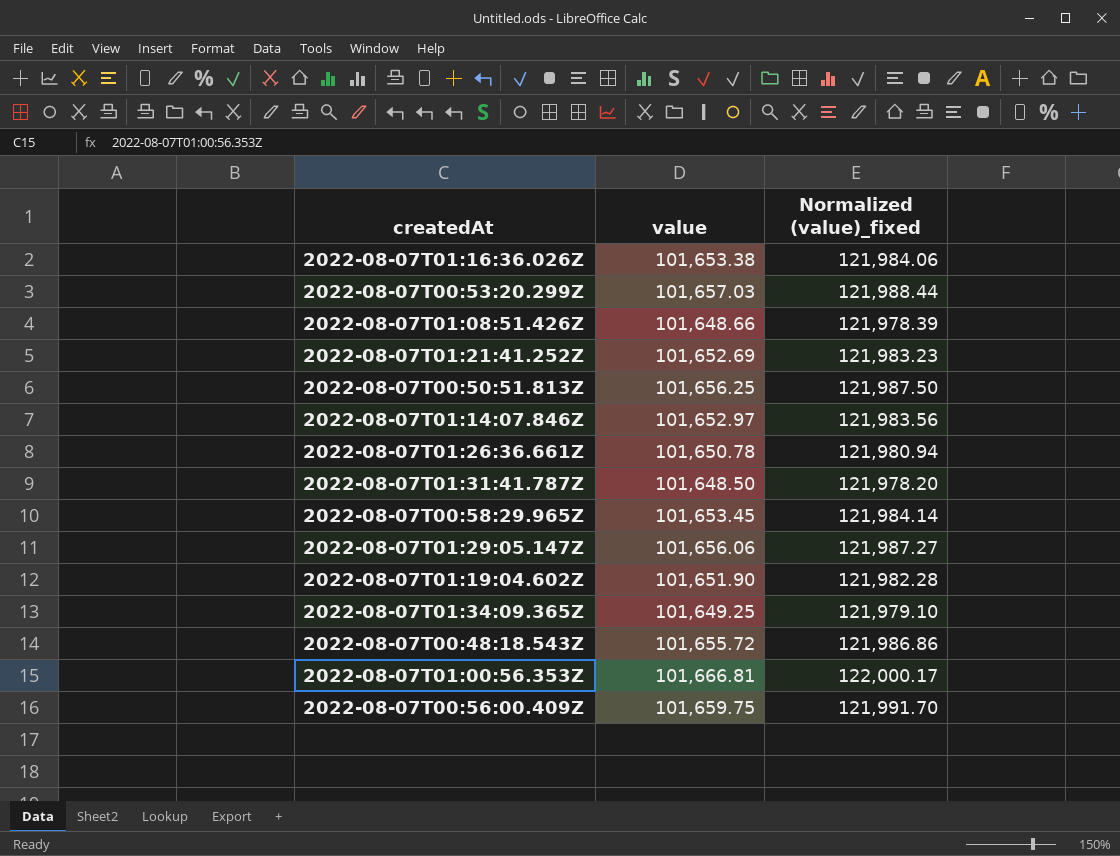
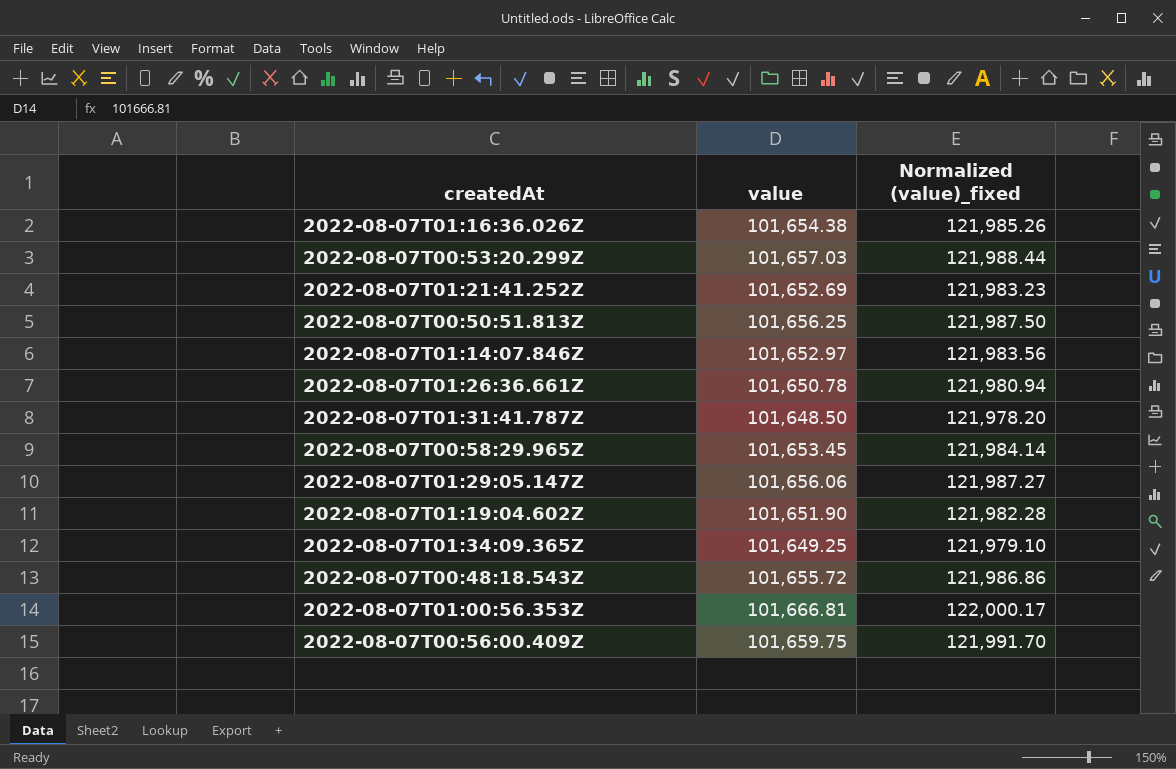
row 2022-08-07T01:08:51.426Z: 101,648.66 | 121,978.39 -> none
2022-08-07T01:16:36.026Z | value: 101,653.38 -> 101,654.38
2022-08-07T01:16:36.026Z | Normalized (value)_fixed: 121,984.06 -> 121,985.26

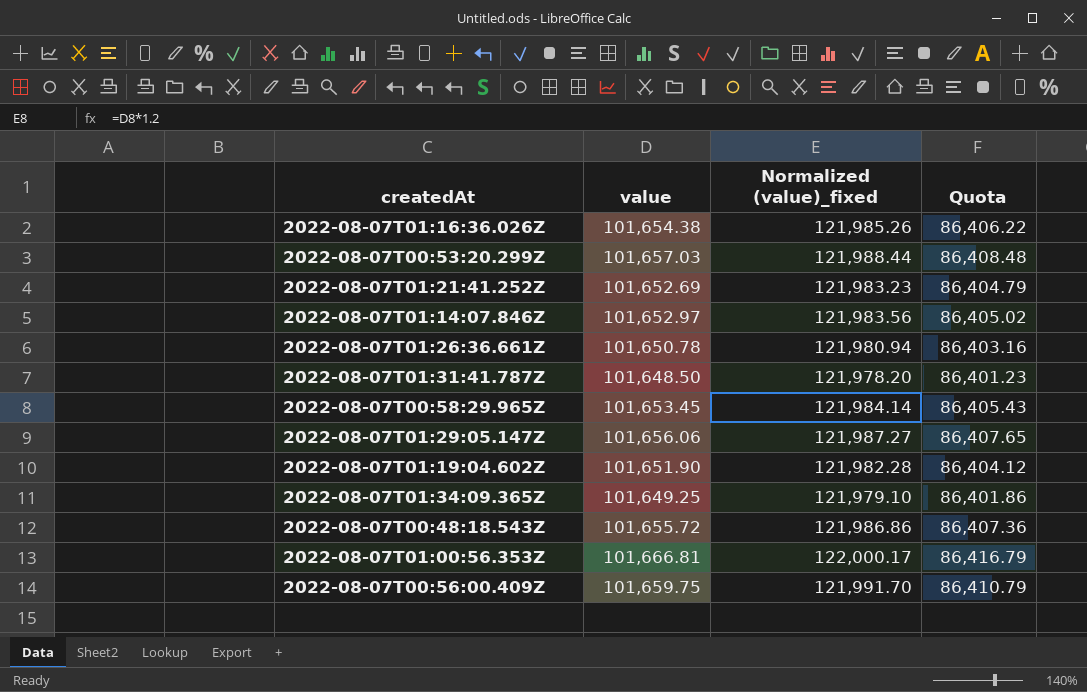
column Quota | formula: none -> [value] * 0.85
row 2022-08-07T00:50:51.813Z: 101,656.25 | 121,987.50 -> none

